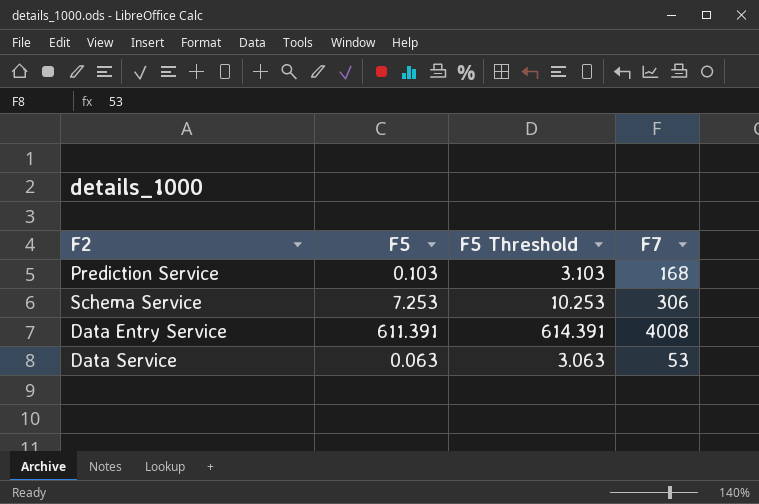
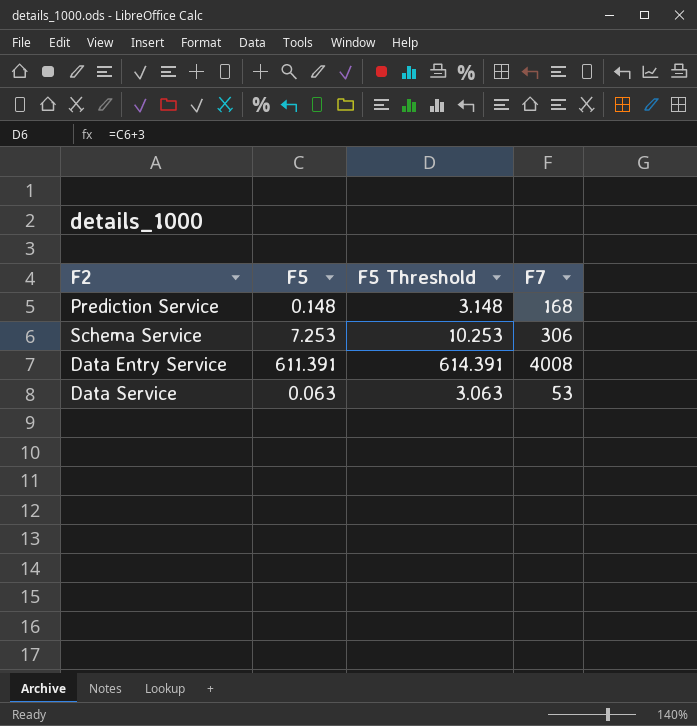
Prediction Service | F5: 0.103 -> 0.148
Prediction Service | F5 Threshold: 3.103 -> 3.148

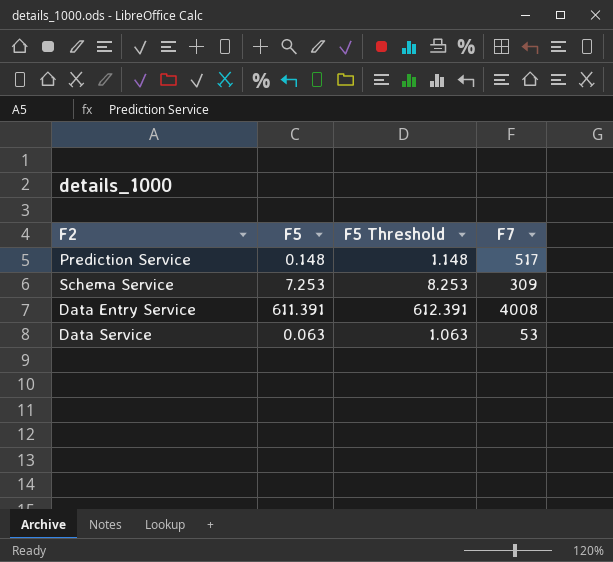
column F5 Threshold | formula: [F5] + 3 -> [F5] + 1
Prediction Service | F7: 168 -> 517
Schema Service | F7: 306 -> 309

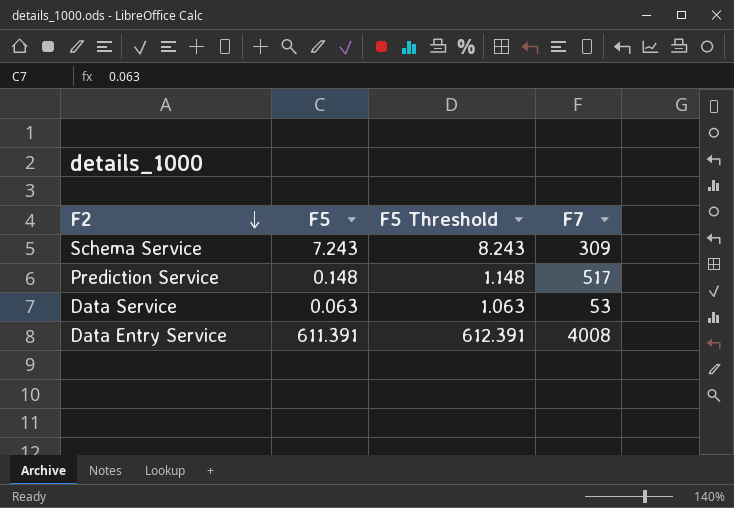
row order: none -> F2 descending
Schema Service | F5: 7.253 -> 7.243
Schema Service | F5 Threshold: 8.253 -> 8.243

